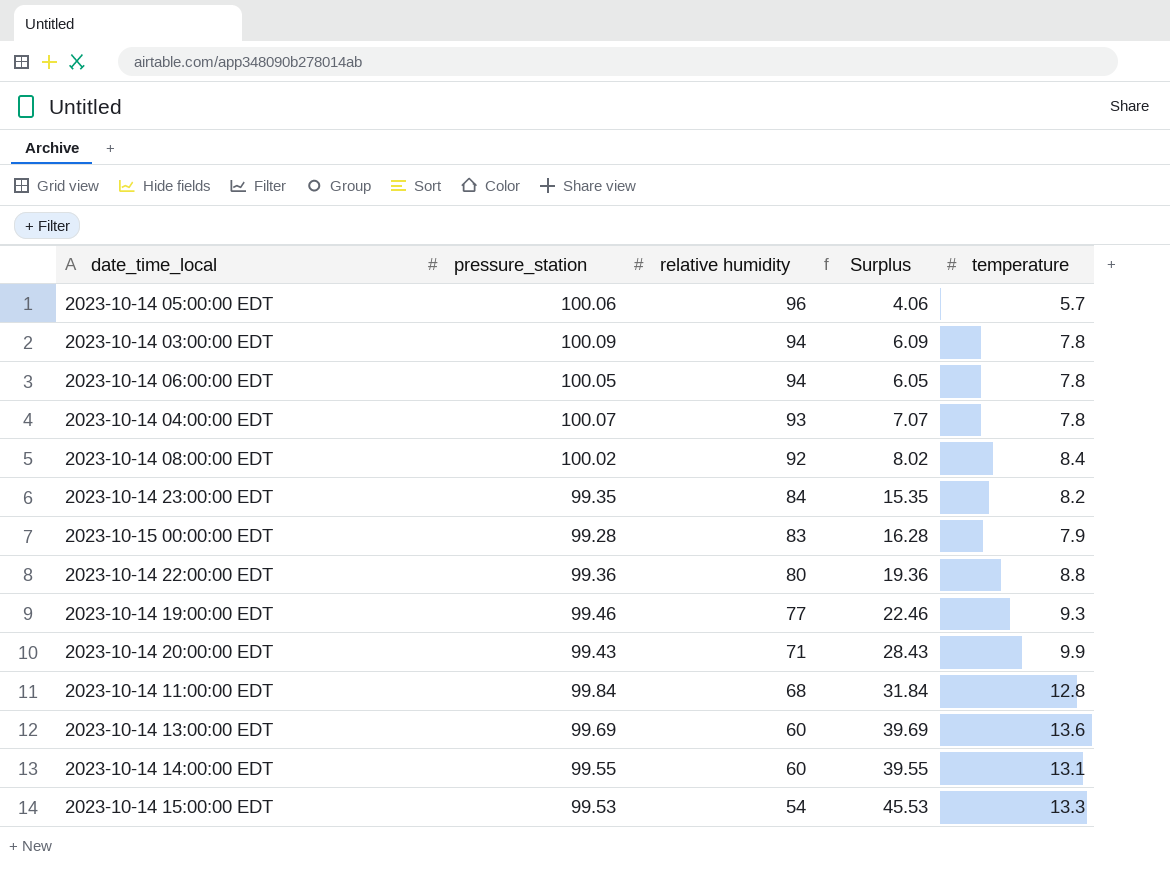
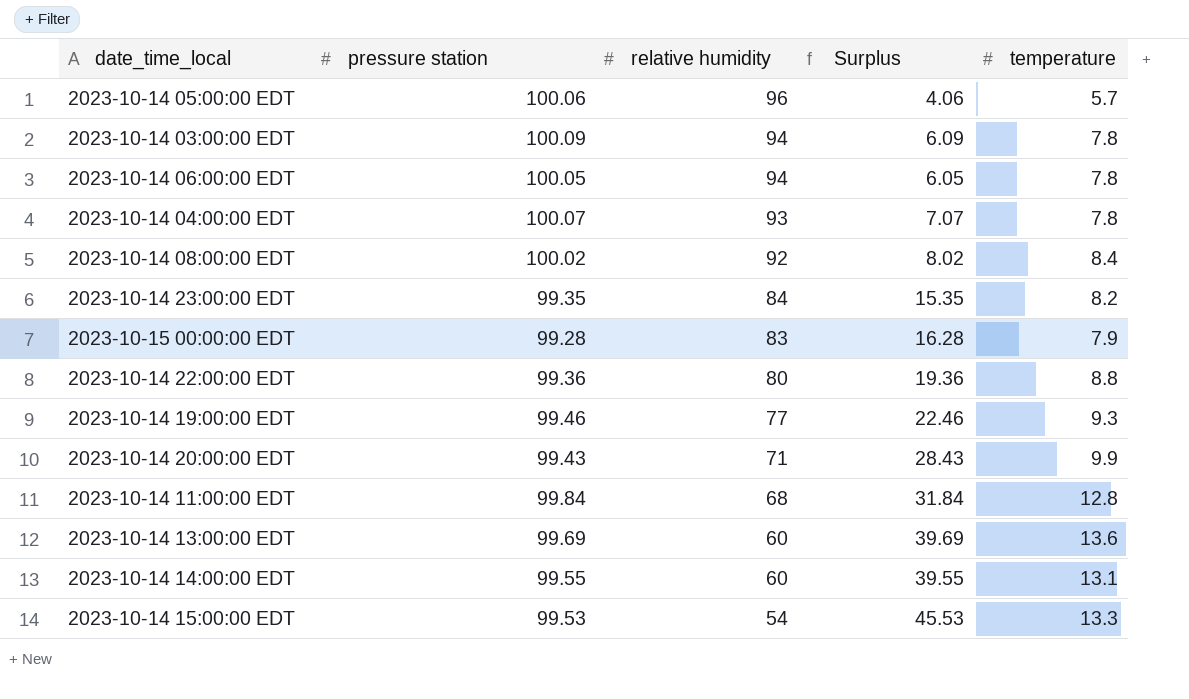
column name: pressure_station -> pressure station

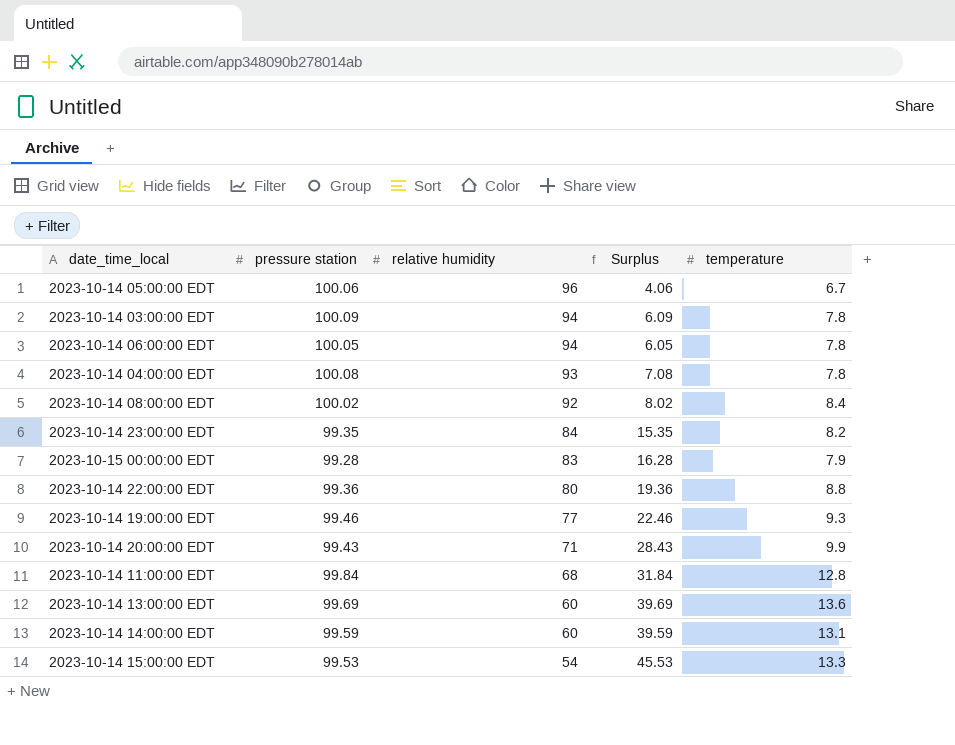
2023-10-14 05:00:00 EDT | temperature: 5.7 -> 6.7
2023-10-14 04:00:00 EDT | pressure station: 100.07 -> 100.08
2023-10-14 04:00:00 EDT | Surplus: 7.07 -> 7.08
2023-10-14 14:00:00 EDT | pressure station: 99.55 -> 99.59
2023-10-14 14:00:00 EDT | Surplus: 39.55 -> 39.59

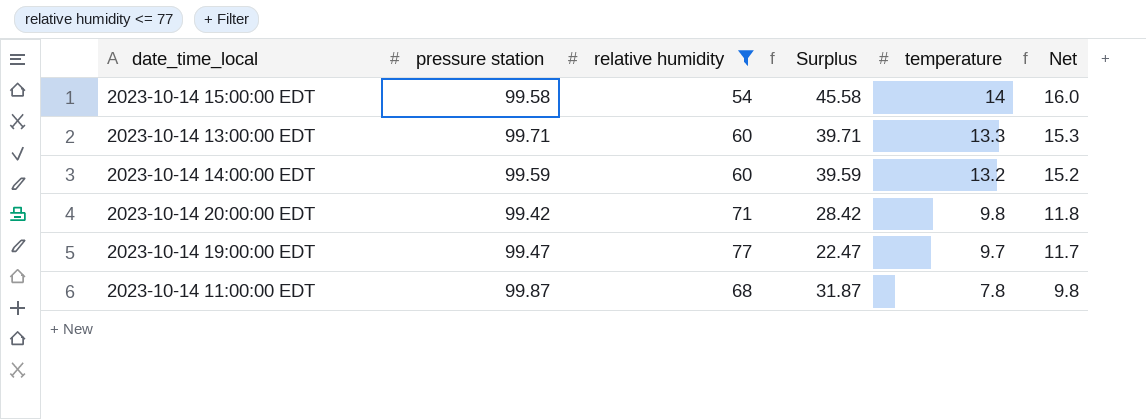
filter: none -> relative humidity <= 77
row order: relative humidity descending -> temperature descending
column Net | formula: none -> [temperature] + 2
2023-10-14 15:00:00 EDT | pressure station: 99.53 -> 99.58
2023-10-14 15:00:00 EDT | Surplus: 45.53 -> 45.58
2023-10-14 15:00:00 EDT | temperature: 13.3 -> 14
2023-10-14 13:00:00 EDT | pressure station: 99.69 -> 99.71
2023-10-14 13:00:00 EDT | Surplus: 39.69 -> 39.71
2023-10-14 13:00:00 EDT | temperature: 13.6 -> 13.3
2023-10-14 14:00:00 EDT | temperature: 13.1 -> 13.2
2023-10-14 20:00:00 EDT | pressure station: 99.43 -> 99.42
2023-10-14 20:00:00 EDT | Surplus: 28.43 -> 28.42
2023-10-14 20:00:00 EDT | temperature: 9.9 -> 9.8
2023-10-14 19:00:00 EDT | pressure station: 99.46 -> 99.47
2023-10-14 19:00:00 EDT | Surplus: 22.46 -> 22.47
2023-10-14 19:00:00 EDT | temperature: 9.3 -> 9.7
2023-10-14 11:00:00 EDT | pressure station: 99.84 -> 99.87
2023-10-14 11:00:00 EDT | Surplus: 31.84 -> 31.87
2023-10-14 11:00:00 EDT | temperature: 12.8 -> 7.8

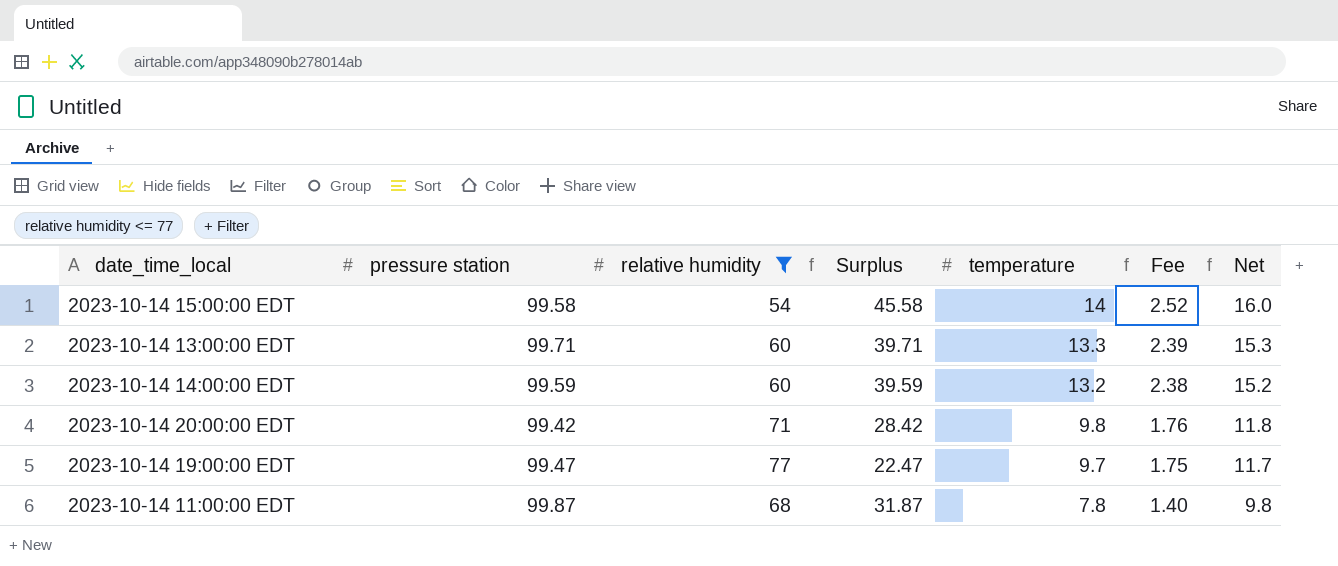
column Fee | formula: none -> [temperature] * 0.18

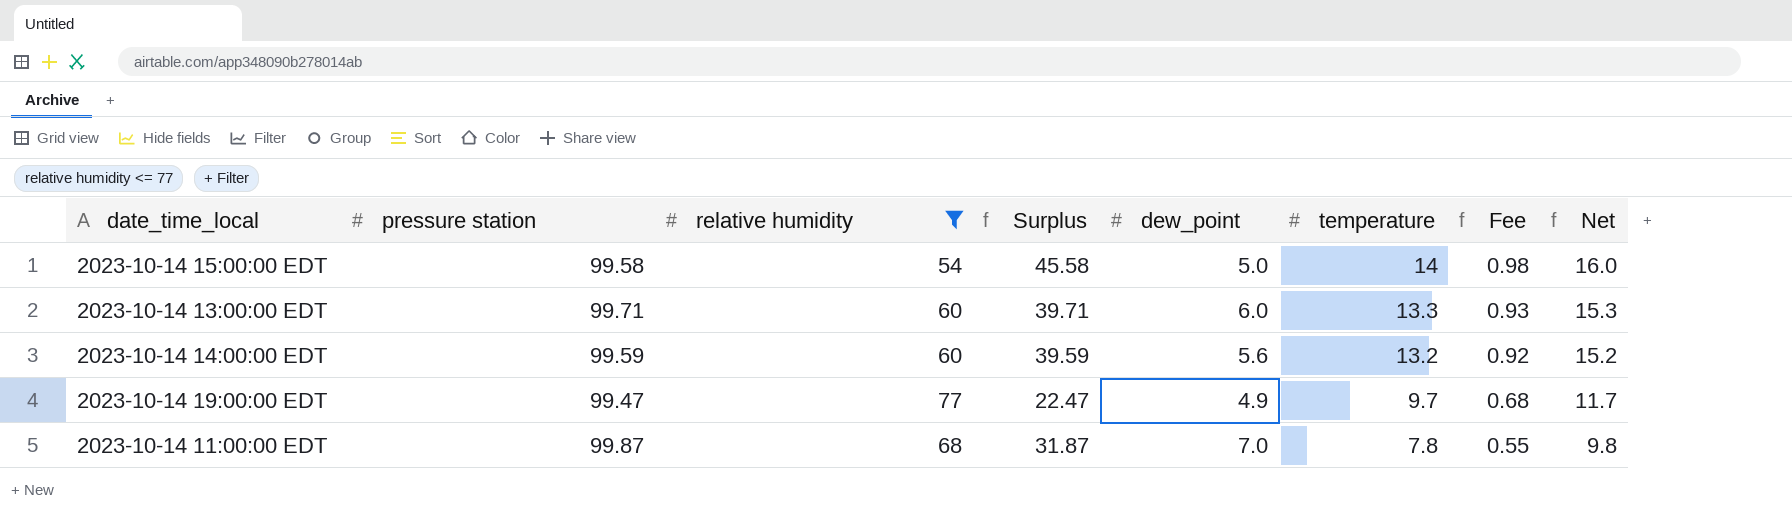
column dew_point | position: none -> 5
column Fee | formula: [temperature] * 0.18 -> [temperature] * 0.07
row 2023-10-14 20:00:00 EDT: 99.42 | 71 | 28.42 | 9.8 | 1.76 | 11.8 -> none

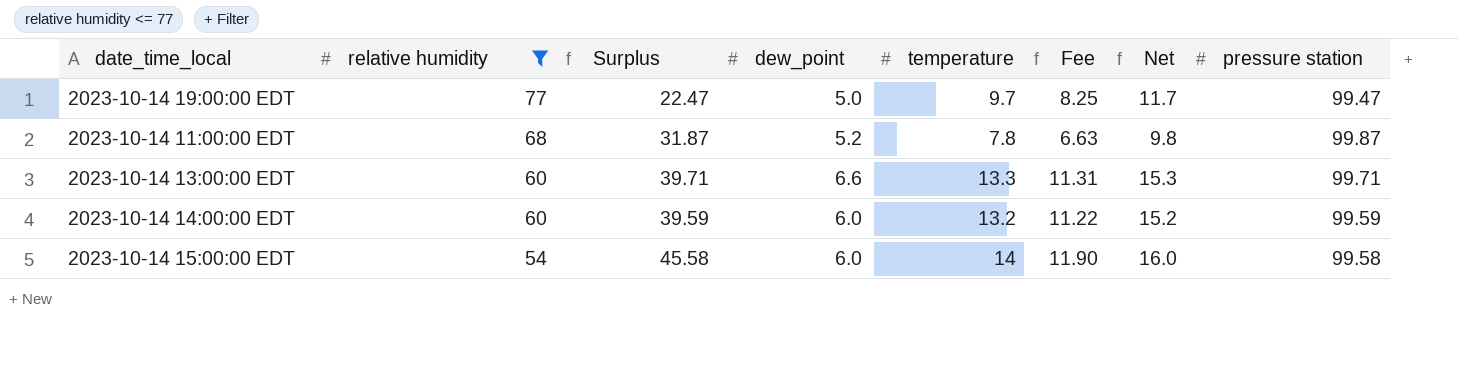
row order: temperature descending -> relative humidity descending
column Fee | formula: [temperature] * 0.07 -> [temperature] * 0.85
column pressure station | position: 2 -> 8
2023-10-14 19:00:00 EDT | dew_point: 4.9 -> 5.0
2023-10-14 11:00:00 EDT | dew_point: 7.0 -> 5.2
2023-10-14 13:00:00 EDT | dew_point: 6.0 -> 6.6
2023-10-14 14:00:00 EDT | dew_point: 5.6 -> 6.0
2023-10-14 15:00:00 EDT | dew_point: 5.0 -> 6.0

